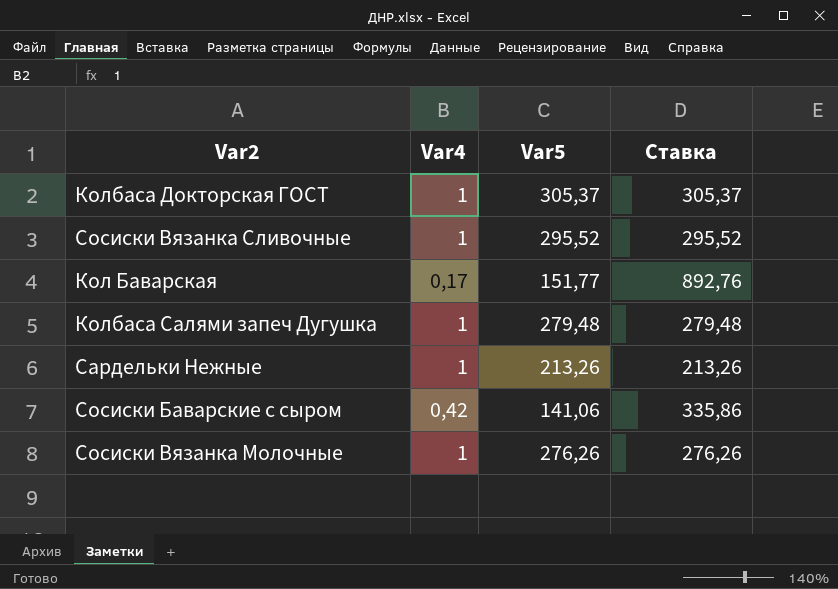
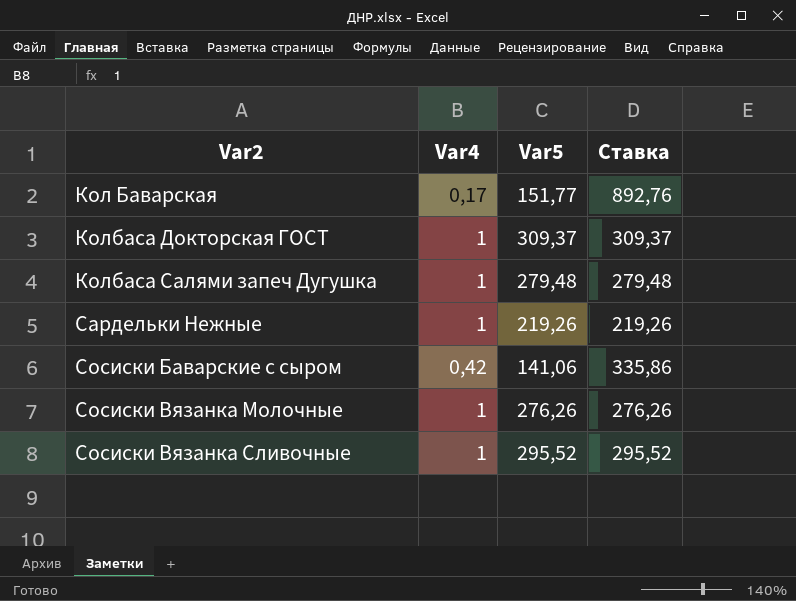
row order: none -> Var2 ascending
Колбаса Докторская ГОСТ | Var5: 305,37 -> 309,37
Колбаса Докторская ГОСТ | Ставка: 305,37 -> 309,37
Сардельки Нежные | Var5: 213,26 -> 219,26
Сардельки Нежные | Ставка: 213,26 -> 219,26

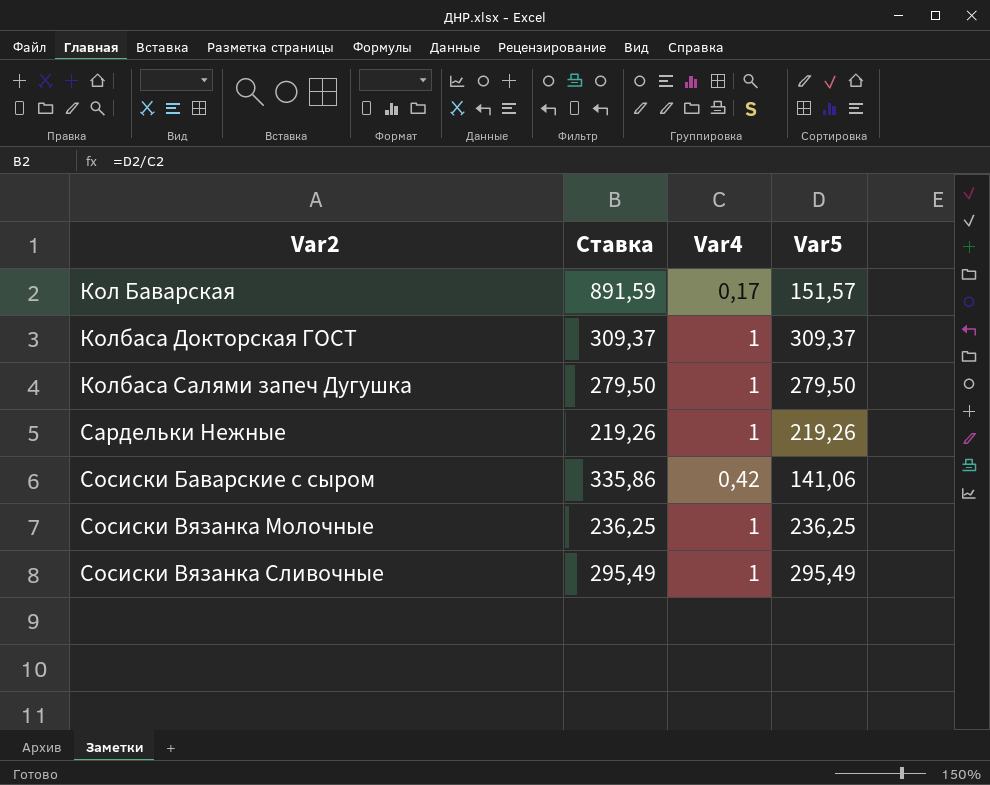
column Ставка | position: 4 -> 2
Кол Баварская | Ставка: 892,76 -> 891,59
Кол Баварская | Var5: 151,77 -> 151,57
Колбаса Салями запеч Дугушка | Ставка: 279,48 -> 279,50
Колбаса Салями запеч Дугушка | Var5: 279,48 -> 279,50
Сосиски Вязанка Молочные | Ставка: 276,26 -> 236,25
Сосиски Вязанка Молочные | Var5: 276,26 -> 236,25
Сосиски Вязанка Сливочные | Ставка: 295,52 -> 295,49
Сосиски Вязанка Сливочные | Var5: 295,52 -> 295,49

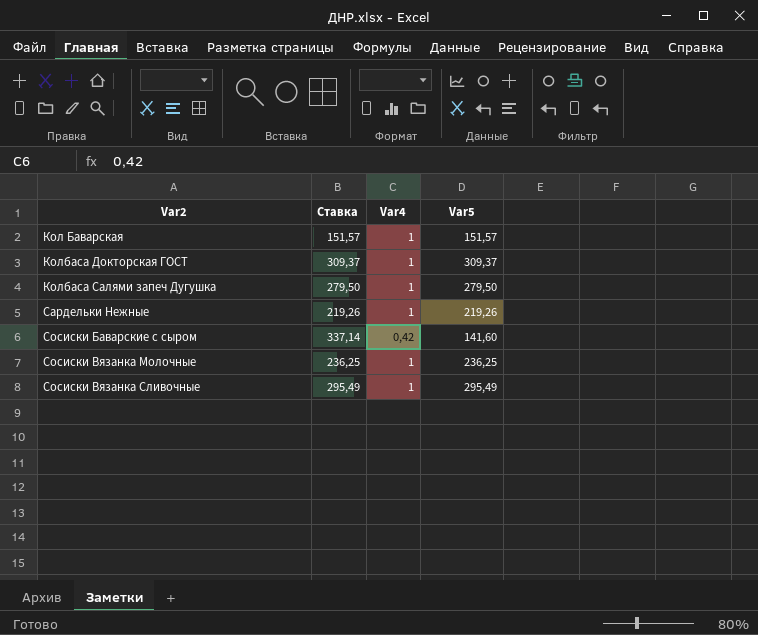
Кол Баварская | Ставка: 891,59 -> 151,57
Кол Баварская | Var4: 0,17 -> 1
Сосиски Баварские с сыром | Ставка: 335,86 -> 337,14
Сосиски Баварские с сыром | Var5: 141,06 -> 141,60

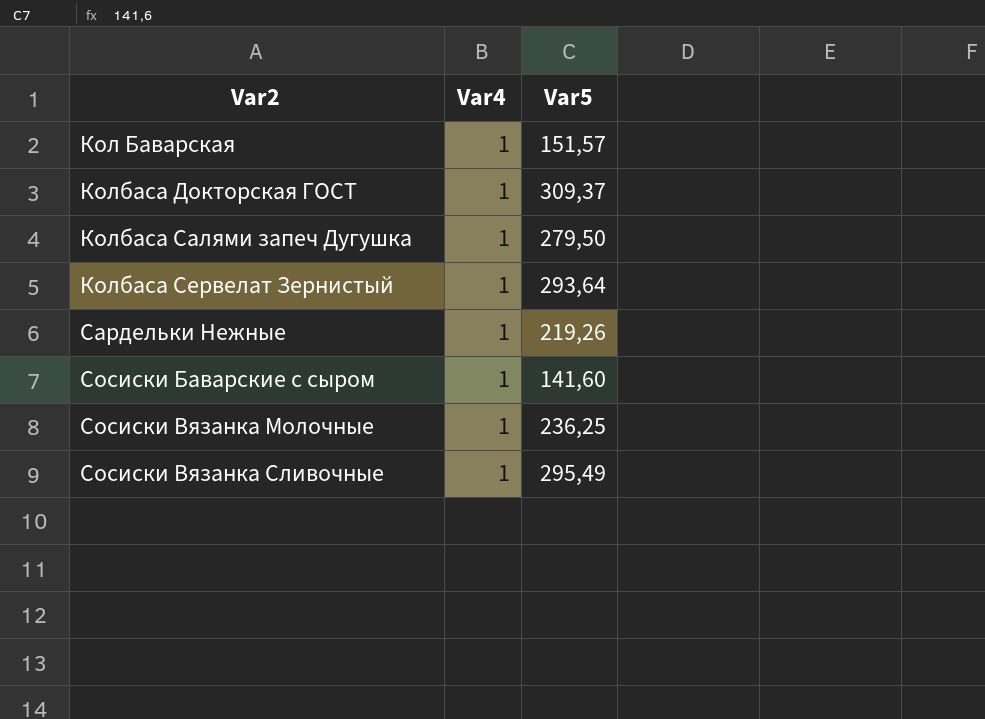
column Ставка | formula: [Var5] / [Var4] -> none
row Колбаса Сервелат Зернистый: none -> 1 | 293,64
Сосиски Баварские с сыром | Var4: 0,42 -> 1

